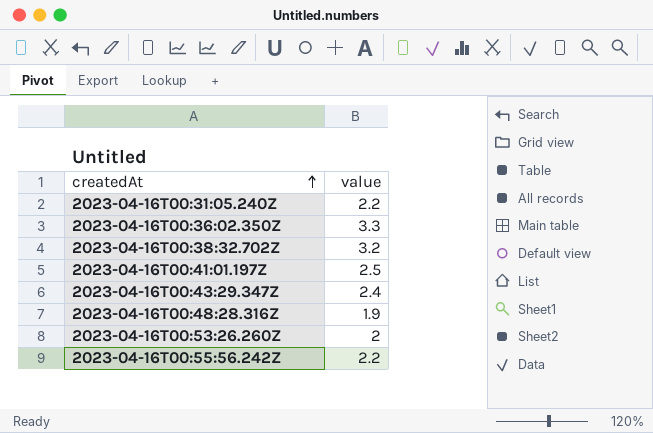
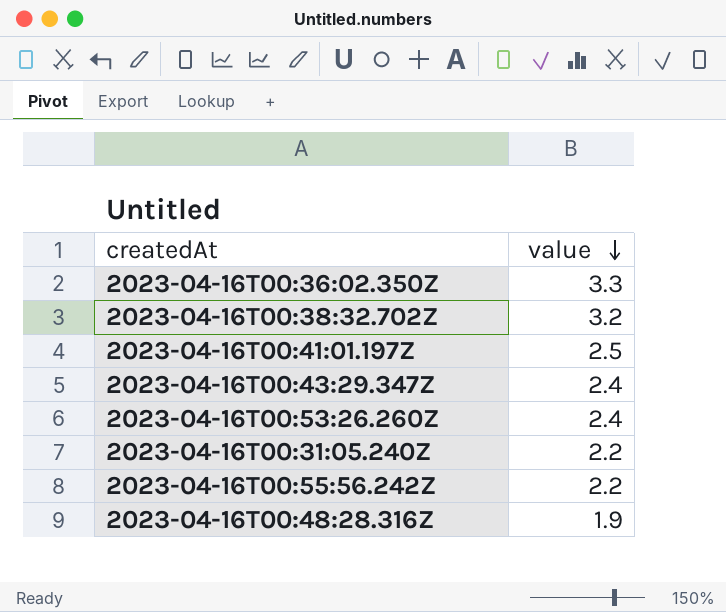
row order: createdAt ascending -> value descending
2023-04-16T00:53:26.260Z | value: 2 -> 2.4

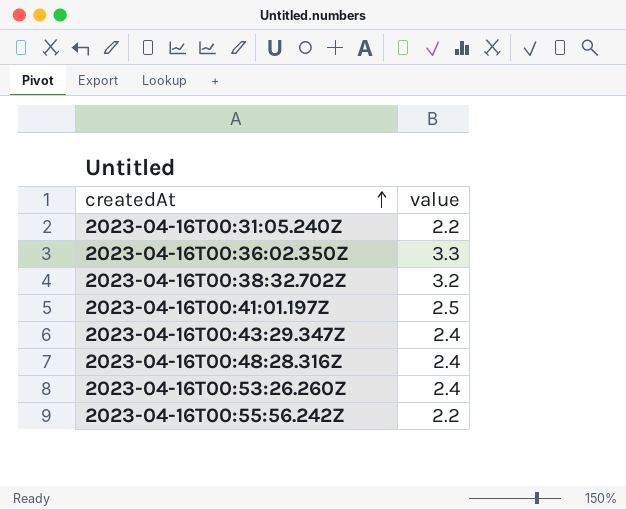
row order: value descending -> createdAt ascending
2023-04-16T00:48:28.316Z | value: 1.9 -> 2.4

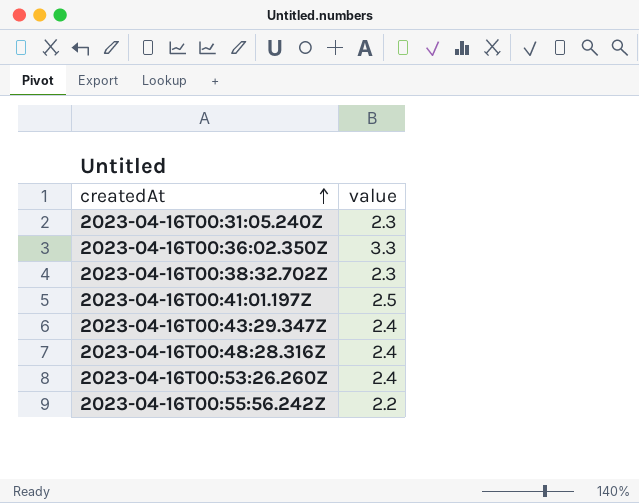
2023-04-16T00:31:05.240Z | value: 2.2 -> 2.3
2023-04-16T00:38:32.702Z | value: 3.2 -> 2.3

